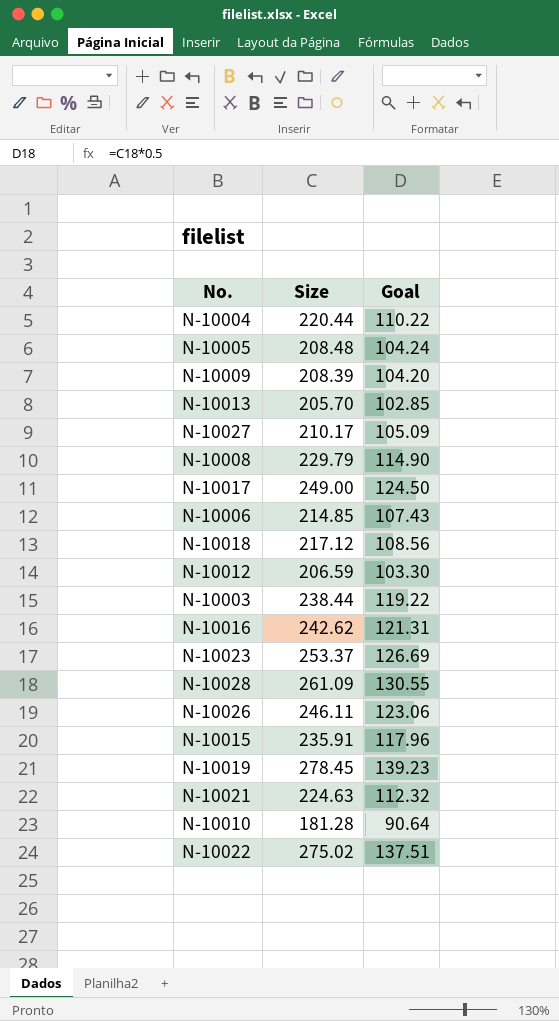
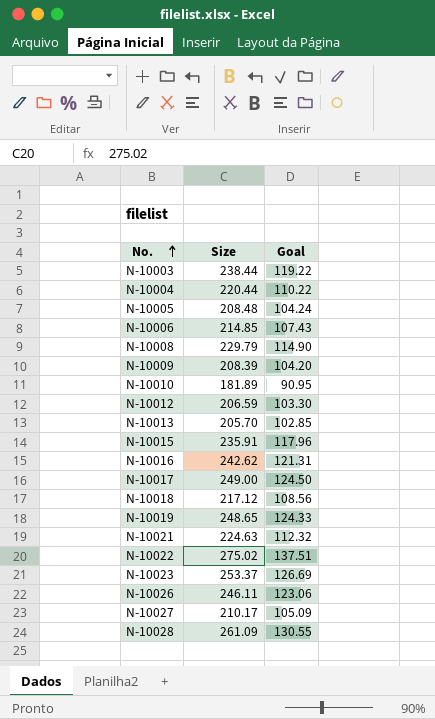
row order: none -> No. ascending
N-10010 | Size: 181.28 -> 181.89
N-10010 | Goal: 90.64 -> 90.95
N-10019 | Size: 278.45 -> 248.65
N-10019 | Goal: 139.23 -> 124.33

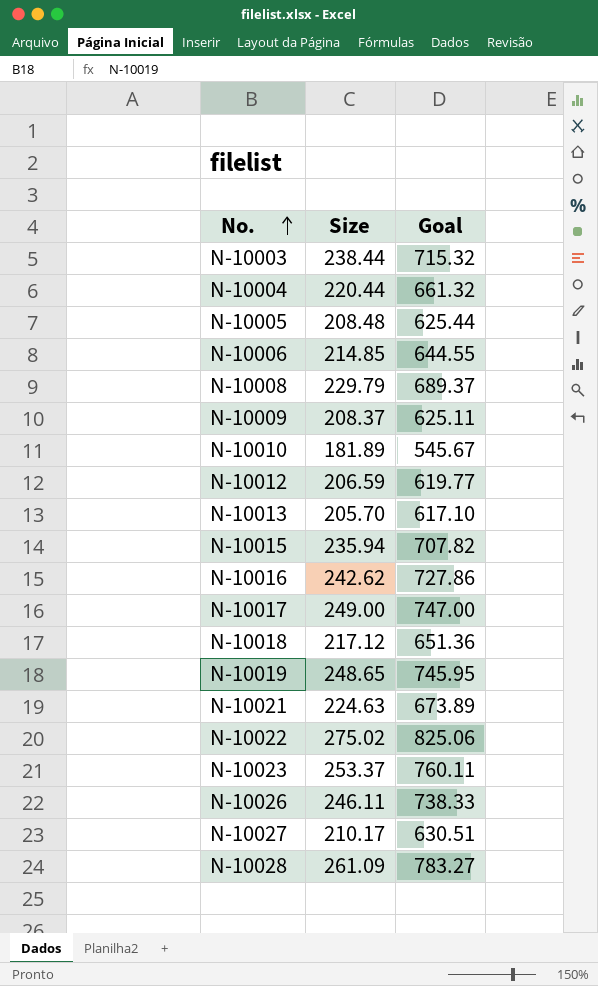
column Goal | formula: [Size] * 0.5 -> [Size] * 3
N-10009 | Size: 208.39 -> 208.37
N-10015 | Size: 235.91 -> 235.94

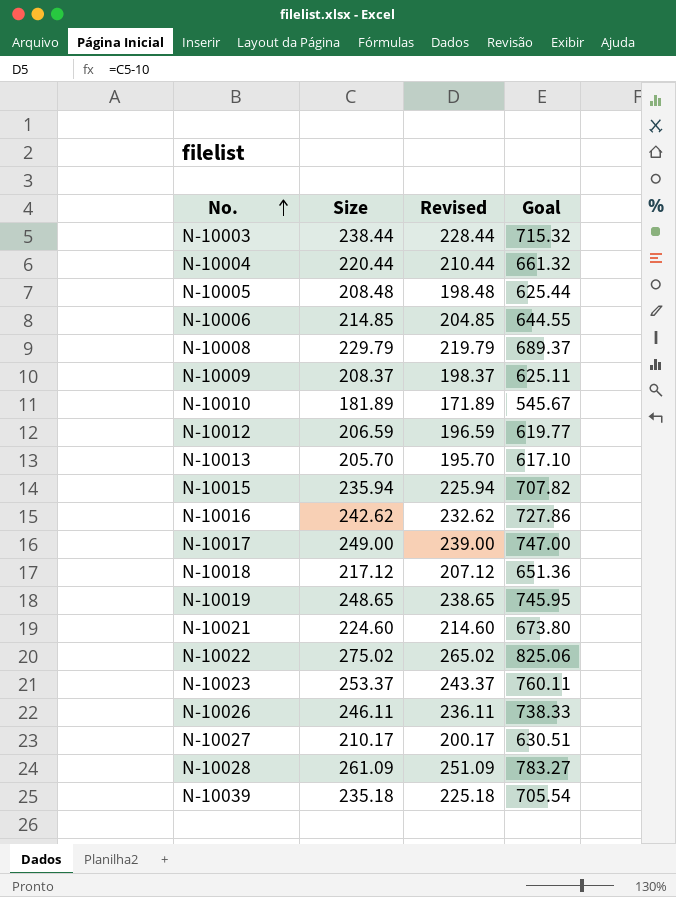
column Revised | formula: none -> [Size] - 10
N-10021 | Size: 224.63 -> 224.60
N-10021 | Goal: 673.89 -> 673.80
row N-10039: none -> 235.18 | 225.18 | 705.54

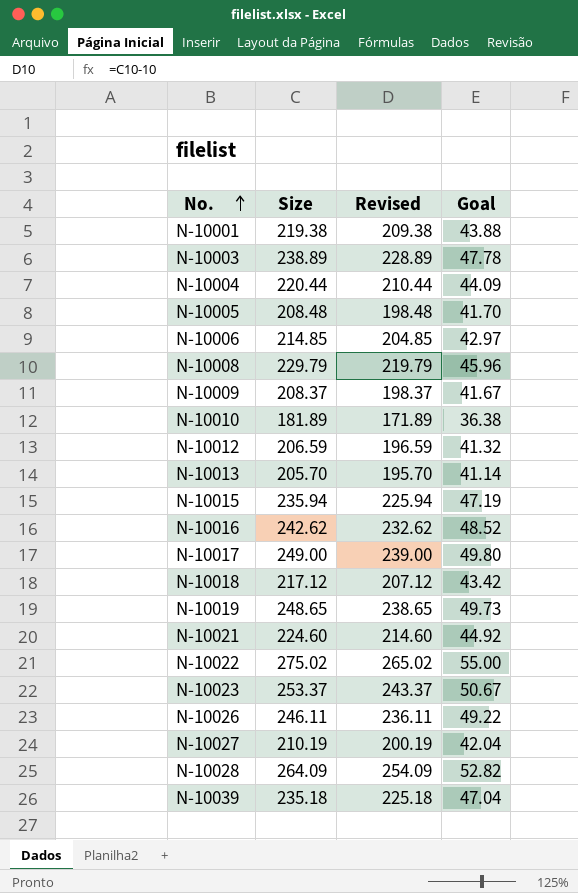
column Goal | formula: [Size] * 3 -> [Size] * 0.2
row N-10001: none -> 219.38 | 209.38 | 43.88
N-10003 | Size: 238.44 -> 238.89
N-10003 | Revised: 228.44 -> 228.89
N-10027 | Size: 210.17 -> 210.19
N-10027 | Revised: 200.17 -> 200.19
N-10028 | Size: 261.09 -> 264.09
N-10028 | Revised: 251.09 -> 254.09

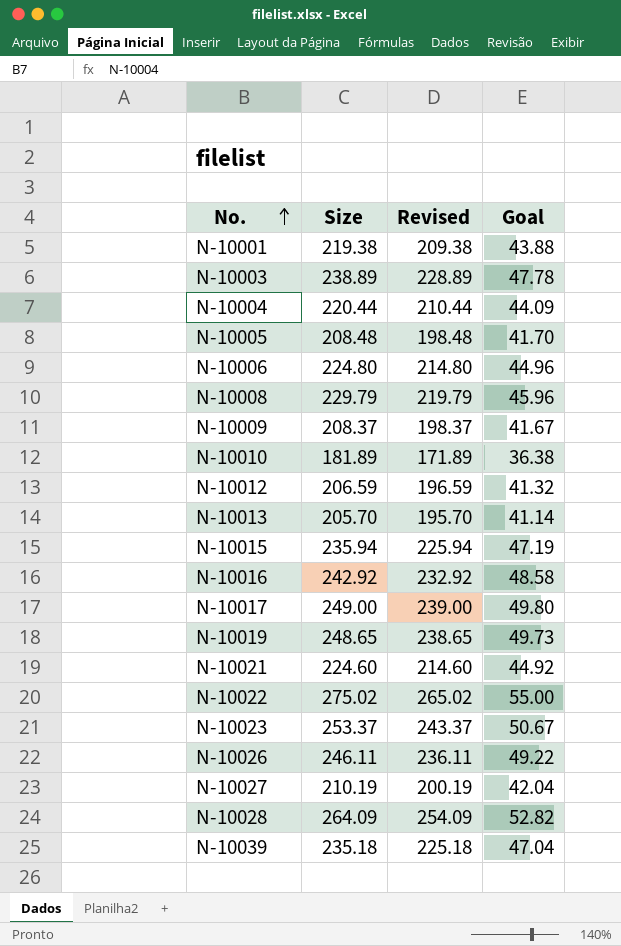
row N-10018: 217.12 | 207.12 | 43.42 -> none
N-10006 | Size: 214.85 -> 224.80
N-10006 | Revised: 204.85 -> 214.80
N-10006 | Goal: 42.97 -> 44.96
N-10016 | Size: 242.62 -> 242.92
N-10016 | Revised: 232.62 -> 232.92
N-10016 | Goal: 48.52 -> 48.58

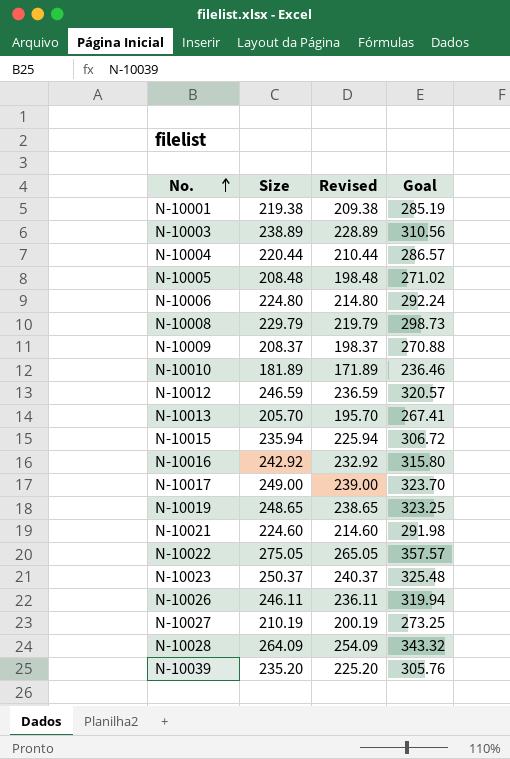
column Goal | formula: [Size] * 0.2 -> [Size] * 1.3
N-10012 | Size: 206.59 -> 246.59
N-10012 | Revised: 196.59 -> 236.59
N-10022 | Size: 275.02 -> 275.05
N-10022 | Revised: 265.02 -> 265.05
N-10023 | Size: 253.37 -> 250.37
N-10023 | Revised: 243.37 -> 240.37
N-10039 | Size: 235.18 -> 235.20
N-10039 | Revised: 225.18 -> 225.20

